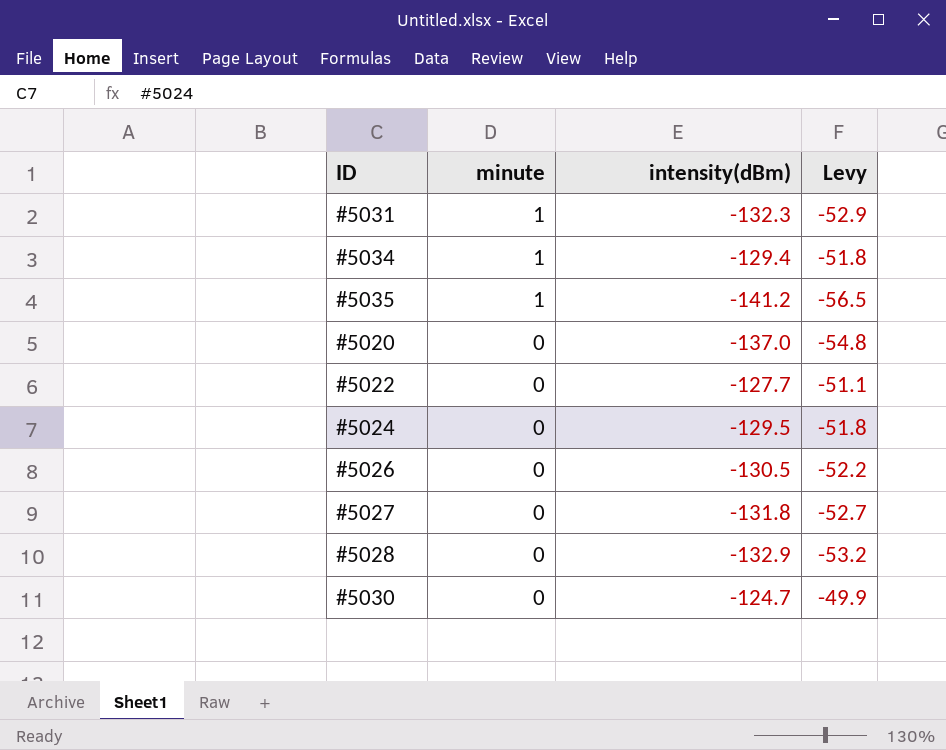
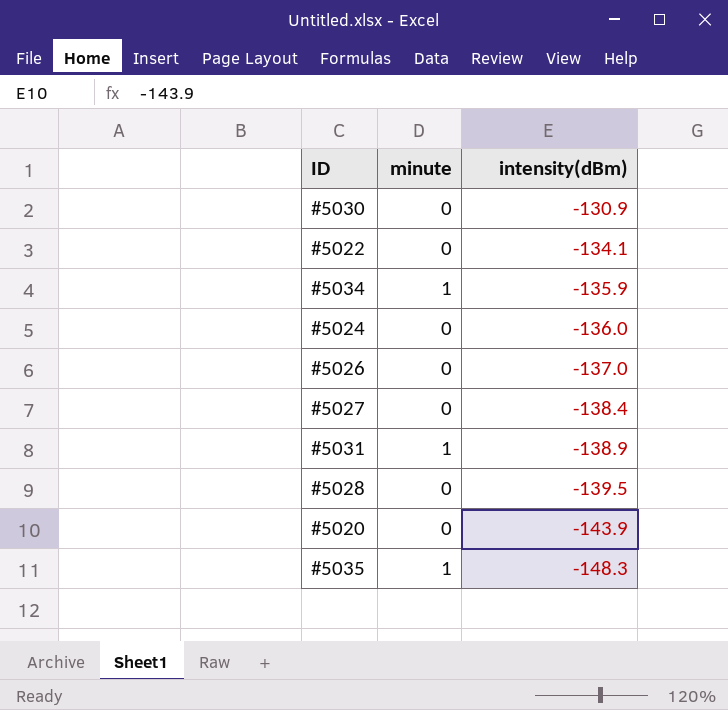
row order: minute descending -> intensity(dBm) descending
column Levy | formula: [intensity(dBm)] * 0.4 -> none
#5030 | intensity(dBm): -124.7 -> -130.9
#5022 | intensity(dBm): -127.7 -> -134.1
#5034 | intensity(dBm): -129.4 -> -135.9
#5024 | intensity(dBm): -129.5 -> -136.0
#5026 | intensity(dBm): -130.5 -> -137.0
#5027 | intensity(dBm): -131.8 -> -138.4
#5031 | intensity(dBm): -132.3 -> -138.9
#5028 | intensity(dBm): -132.9 -> -139.5
#5020 | intensity(dBm): -137.0 -> -143.9
#5035 | intensity(dBm): -141.2 -> -148.3

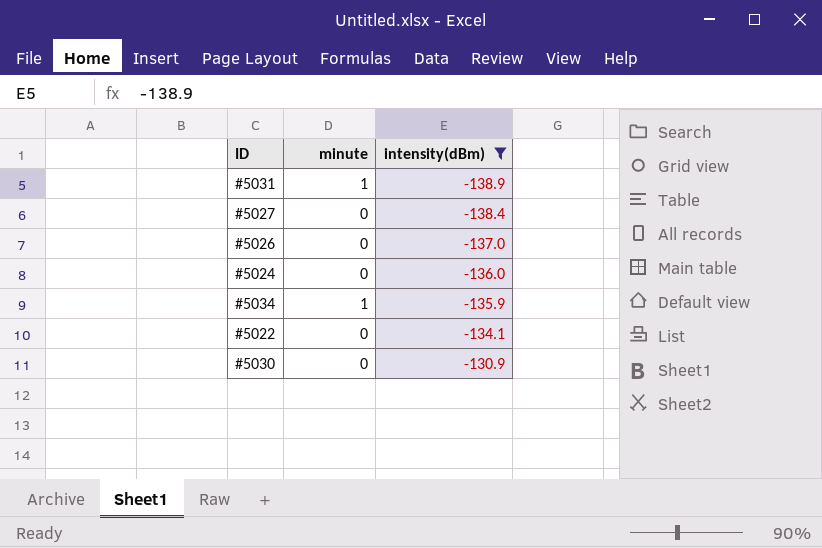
filter: none -> intensity(dBm) >= -138.9
row order: intensity(dBm) descending -> intensity(dBm) ascending

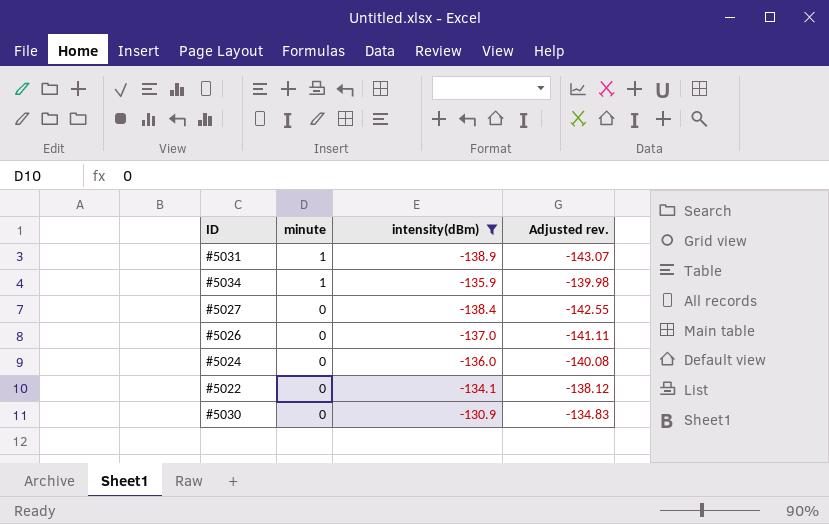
row order: intensity(dBm) ascending -> minute descending
column Adjusted rev. | formula: none -> [intensity(dBm)] * 1.03

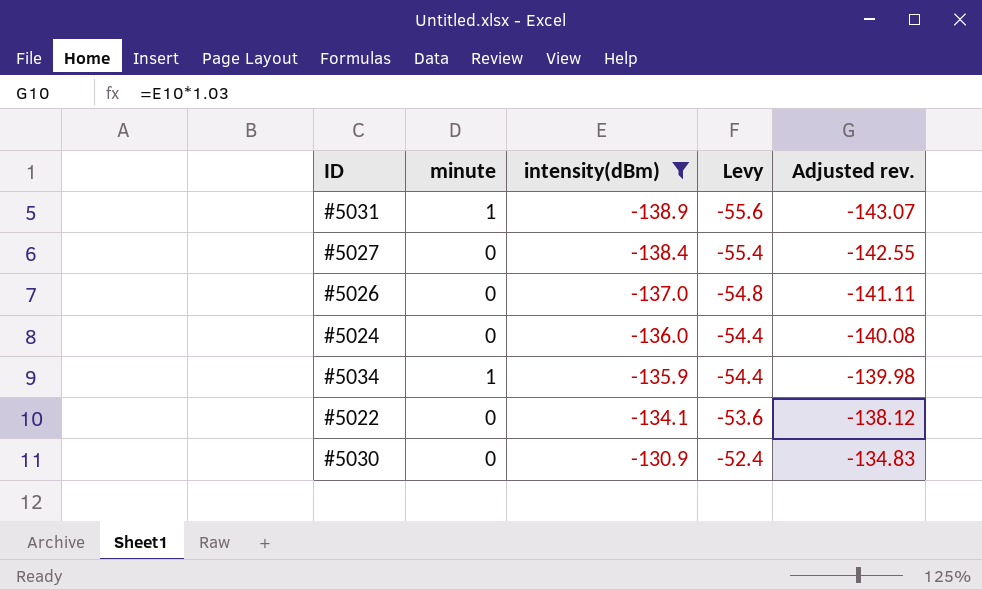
row order: minute descending -> intensity(dBm) ascending
column Levy | formula: none -> [intensity(dBm)] * 0.4

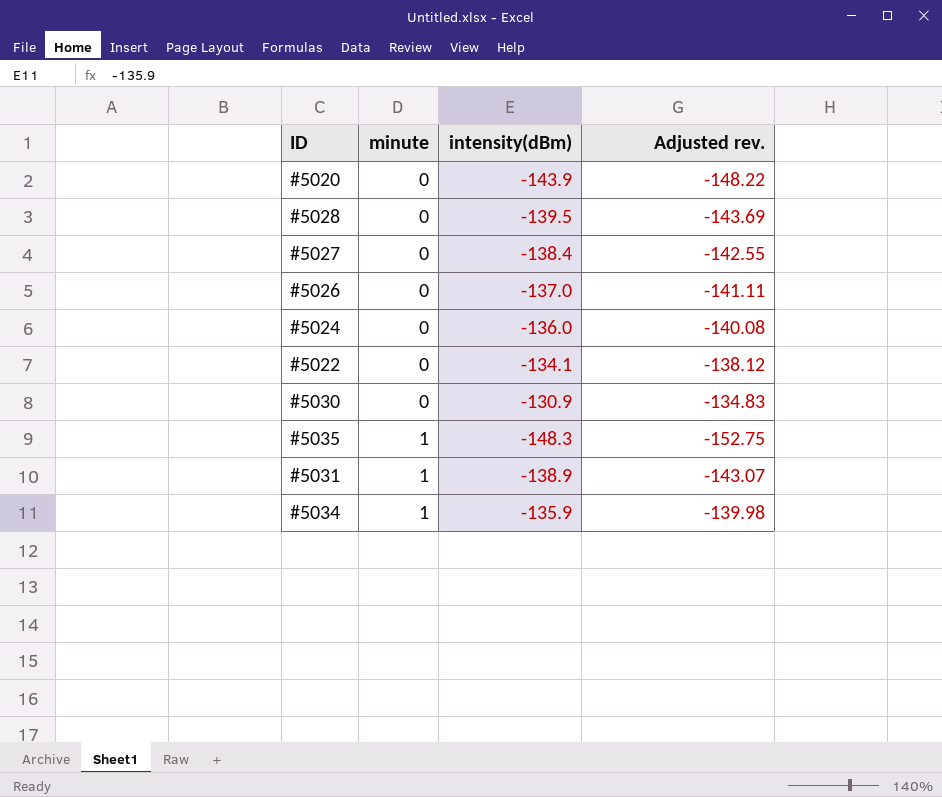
filter: intensity(dBm) >= -138.9 -> none
row order: intensity(dBm) ascending -> minute ascending
column Levy | formula: [intensity(dBm)] * 0.4 -> none

